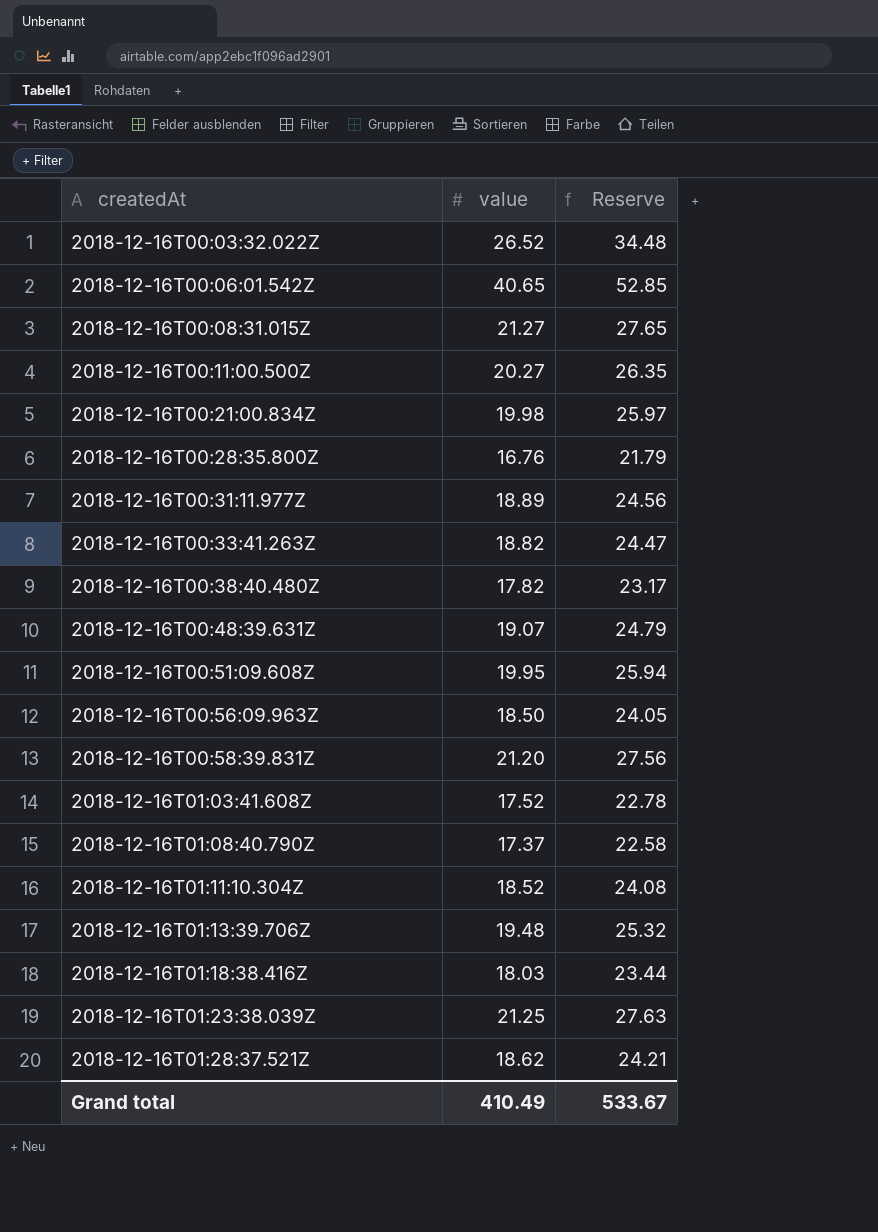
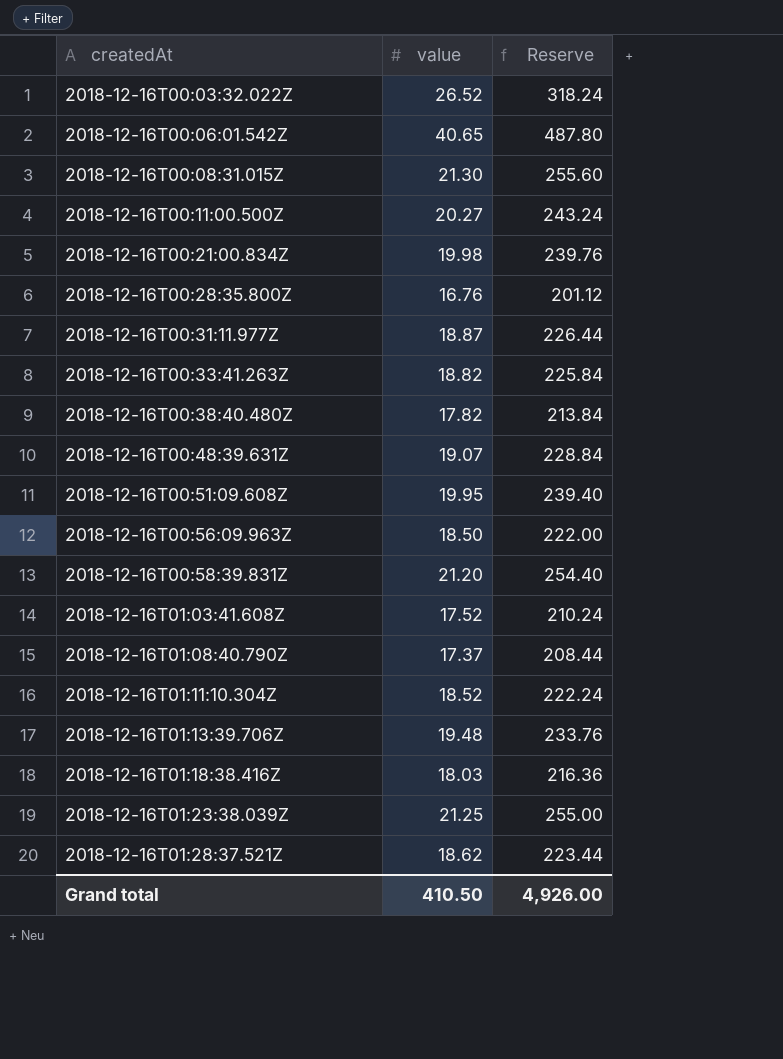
column Reserve | formula: [value] * 1.3 -> [value] * 12
2018-12-16T00:08:31.015Z | value: 21.27 -> 21.30
2018-12-16T00:31:11.977Z | value: 18.89 -> 18.87
Grand total | value: 410.49 -> 410.50
Grand total | Reserve: 533.67 -> 4,926.00

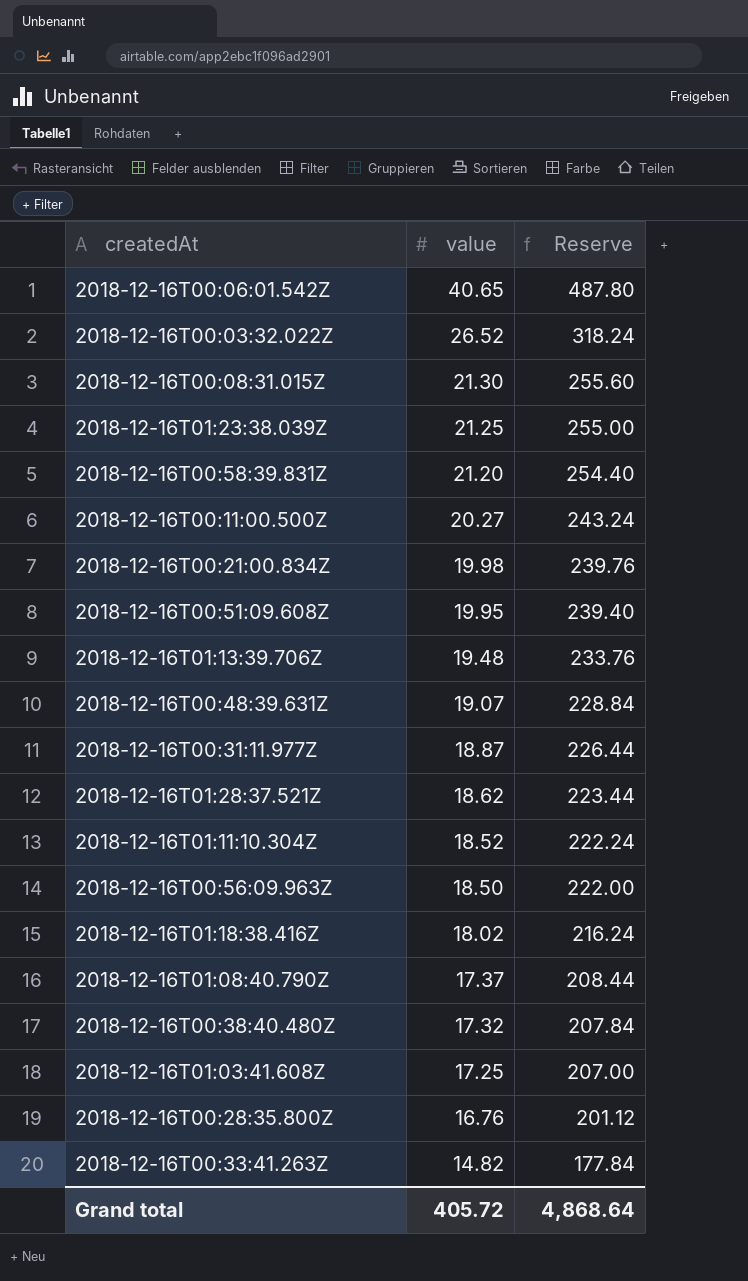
row order: createdAt ascending -> value descending
2018-12-16T01:18:38.416Z | value: 18.03 -> 18.02
2018-12-16T01:18:38.416Z | Reserve: 216.36 -> 216.24
2018-12-16T00:38:40.480Z | value: 17.82 -> 17.32
2018-12-16T00:38:40.480Z | Reserve: 213.84 -> 207.84
2018-12-16T01:03:41.608Z | value: 17.52 -> 17.25
2018-12-16T01:03:41.608Z | Reserve: 210.24 -> 207.00
2018-12-16T00:33:41.263Z | value: 18.82 -> 14.82
2018-12-16T00:33:41.263Z | Reserve: 225.84 -> 177.84
Grand total | value: 410.50 -> 405.72
Grand total | Reserve: 4,926.00 -> 4,868.64

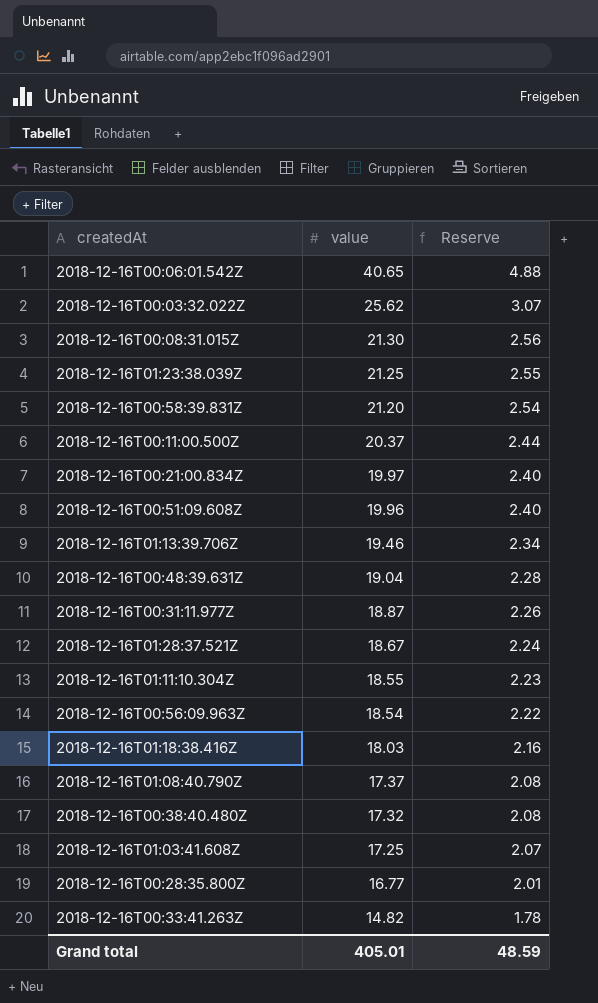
column Reserve | formula: [value] * 12 -> [value] * 0.12
2018-12-16T00:03:32.022Z | value: 26.52 -> 25.62
2018-12-16T00:11:00.500Z | value: 20.27 -> 20.37
2018-12-16T00:21:00.834Z | value: 19.98 -> 19.97
2018-12-16T00:51:09.608Z | value: 19.95 -> 19.96
2018-12-16T01:13:39.706Z | value: 19.48 -> 19.46
2018-12-16T00:48:39.631Z | value: 19.07 -> 19.04
2018-12-16T01:28:37.521Z | value: 18.62 -> 18.67
2018-12-16T01:11:10.304Z | value: 18.52 -> 18.55
2018-12-16T00:56:09.963Z | value: 18.50 -> 18.54
2018-12-16T01:18:38.416Z | value: 18.02 -> 18.03
2018-12-16T00:28:35.800Z | value: 16.76 -> 16.77
Grand total | value: 405.72 -> 405.01
Grand total | Reserve: 4,868.64 -> 48.59

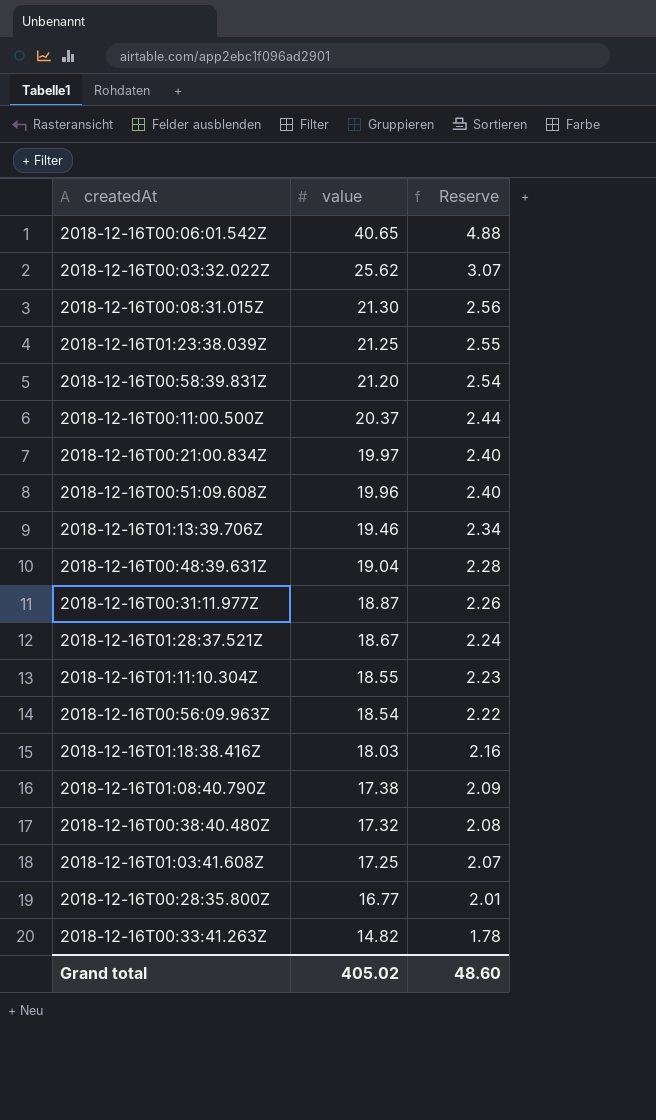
2018-12-16T01:08:40.790Z | value: 17.37 -> 17.38
2018-12-16T01:08:40.790Z | Reserve: 2.08 -> 2.09
Grand total | value: 405.01 -> 405.02
Grand total | Reserve: 48.59 -> 48.60

